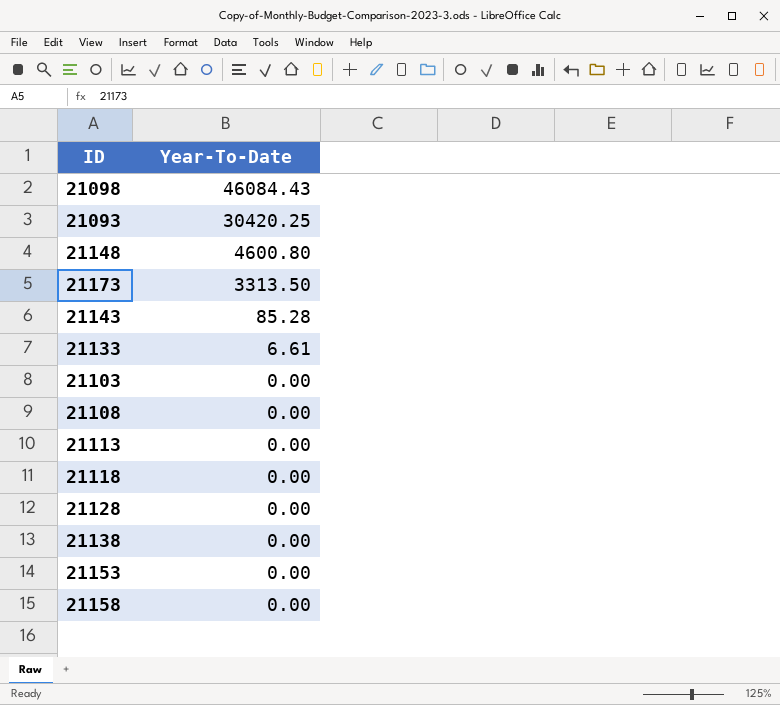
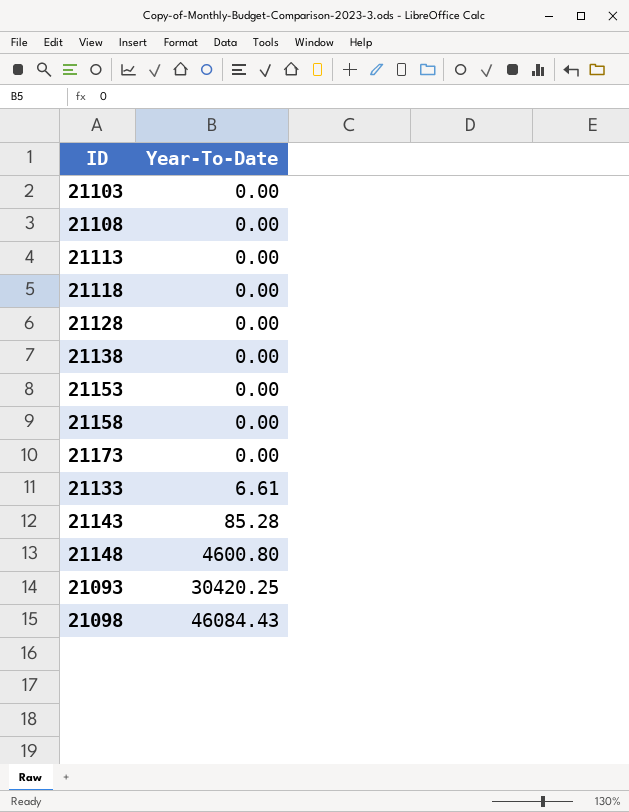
row order: Year-To-Date descending -> Year-To-Date ascending
21173 | Year-To-Date: 3313.50 -> 0.00

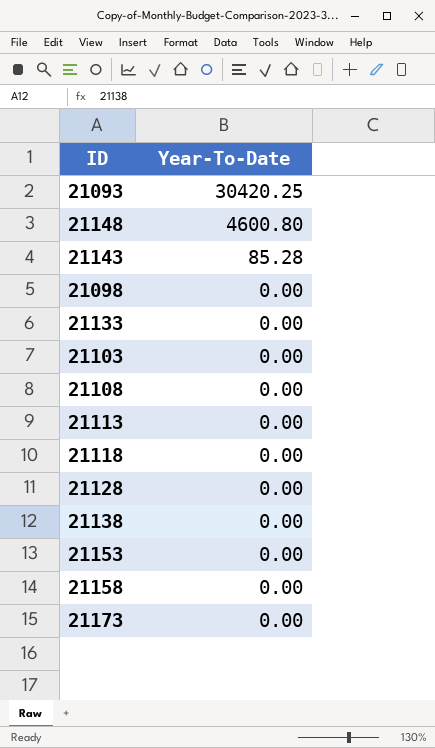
row order: Year-To-Date ascending -> Year-To-Date descending
21098 | Year-To-Date: 46084.43 -> 0.00
21133 | Year-To-Date: 6.61 -> 0.00

